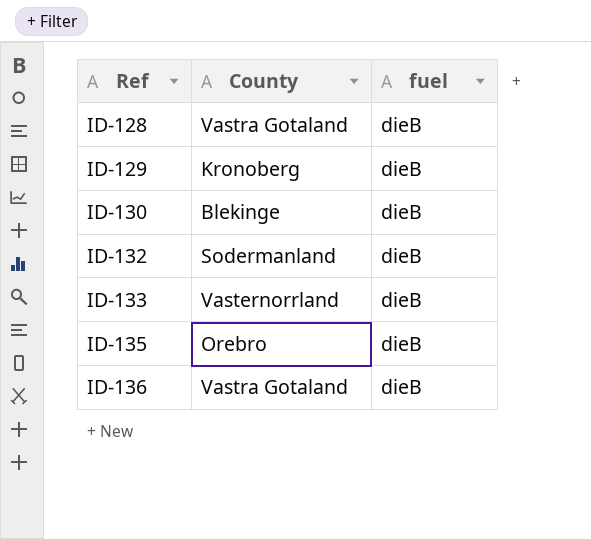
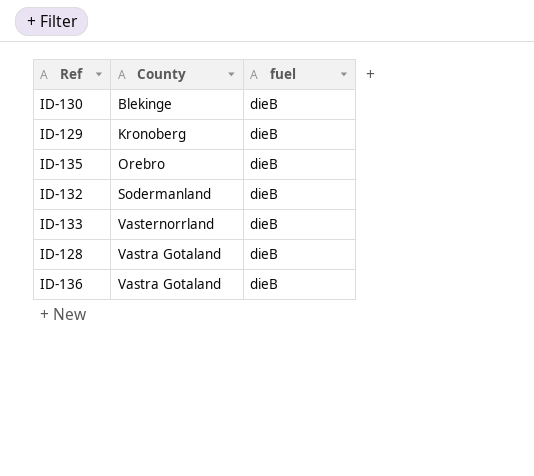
row order: Ref ascending -> County ascending

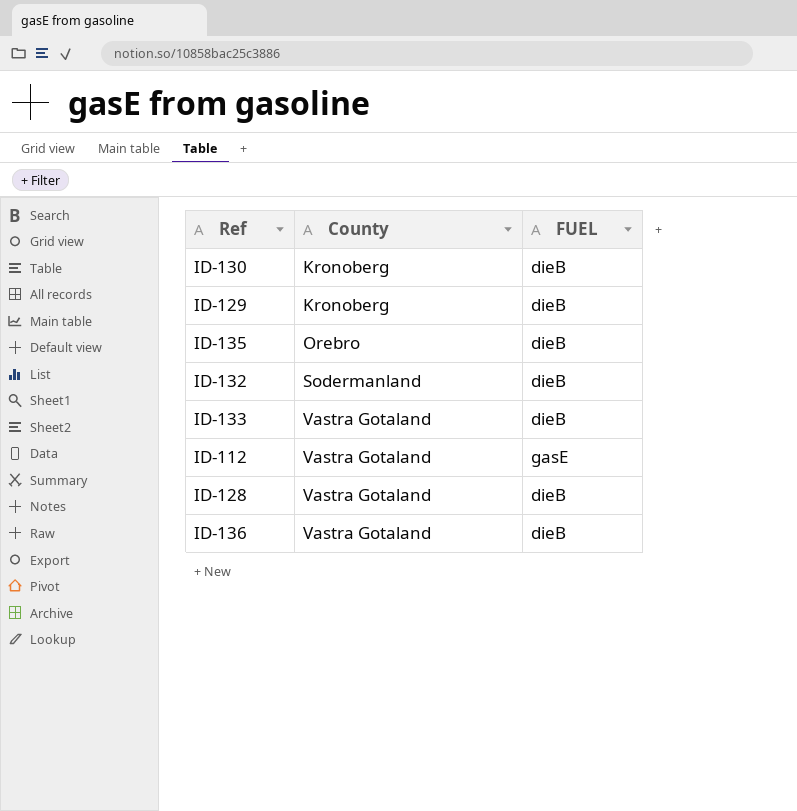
column name: fuel -> FUEL
ID-130 | County: Blekinge -> Kronoberg
ID-133 | County: Vasternorrland -> Vastra Gotaland
row ID-112: none -> Vastra Gotaland | gasE

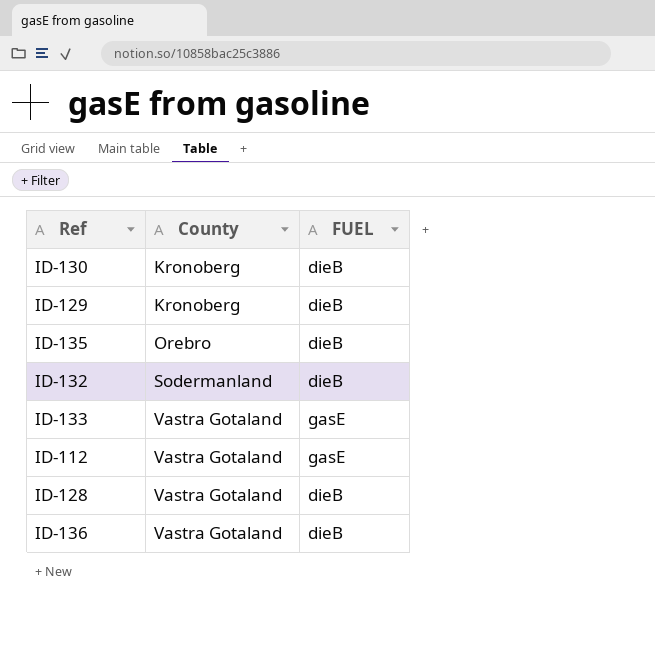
ID-133 | FUEL: dieB -> gasE

